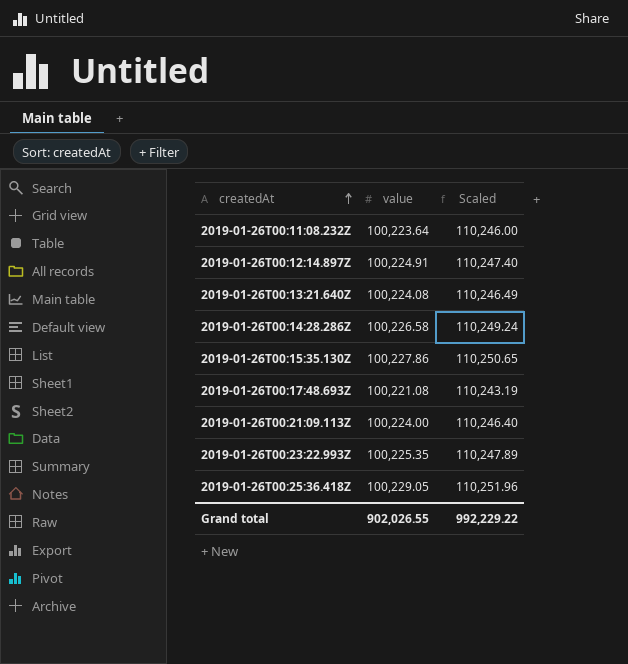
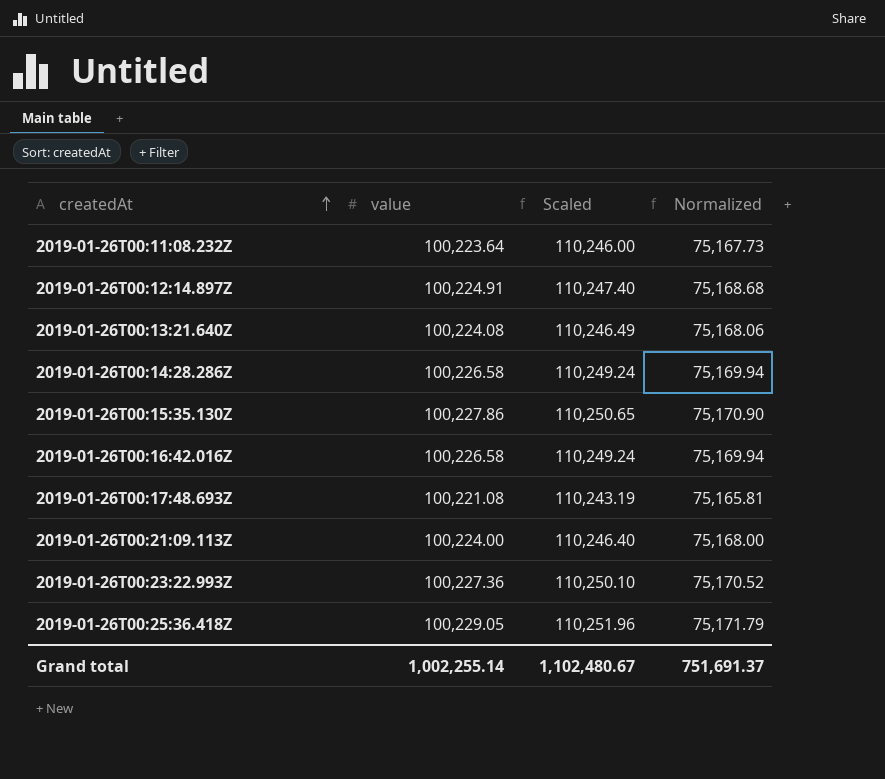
column Normalized | formula: none -> [value] * 0.75
row 2019-01-26T00:16:42.016Z: none -> 100,226.58 | 110,249.24 | 75,169.94
2019-01-26T00:23:22.993Z | value: 100,225.35 -> 100,227.36
2019-01-26T00:23:22.993Z | Scaled: 110,247.89 -> 110,250.10
Grand total | value: 902,026.55 -> 1,002,255.14
Grand total | Scaled: 992,229.22 -> 1,102,480.67

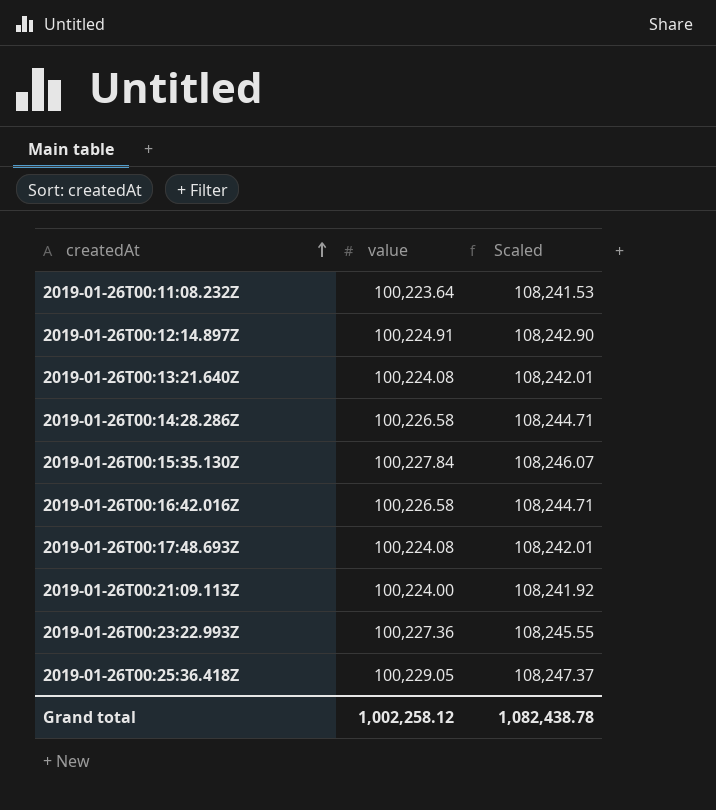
column Normalized | formula: [value] * 0.75 -> none
column Scaled | formula: [value] * 1.1 -> [value] * 1.08
2019-01-26T00:15:35.130Z | value: 100,227.86 -> 100,227.84
2019-01-26T00:17:48.693Z | value: 100,221.08 -> 100,224.08
Grand total | value: 1,002,255.14 -> 1,002,258.12
Grand total | Scaled: 1,102,480.67 -> 1,082,438.78

